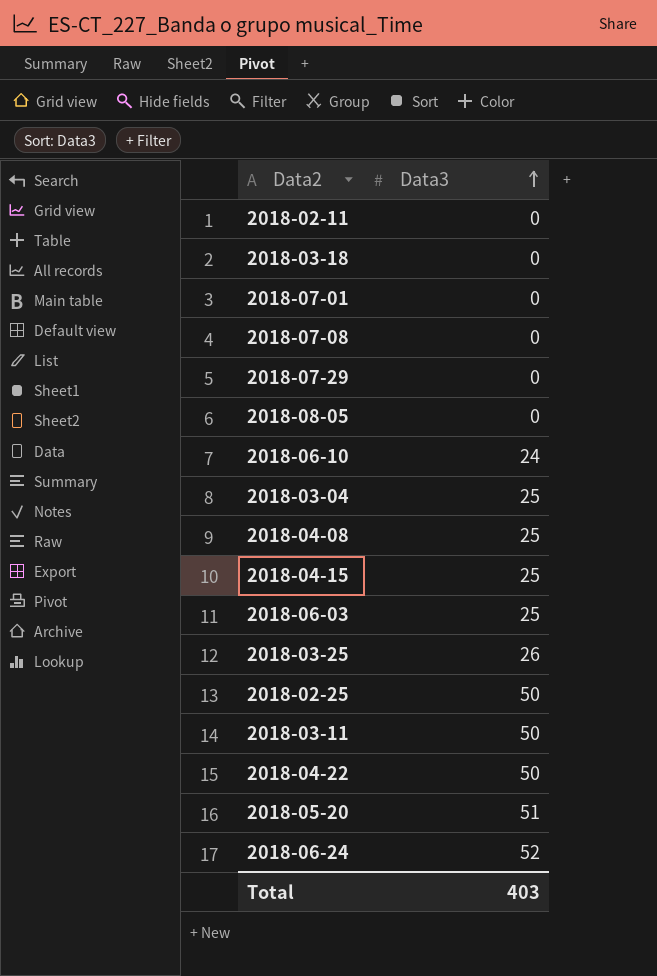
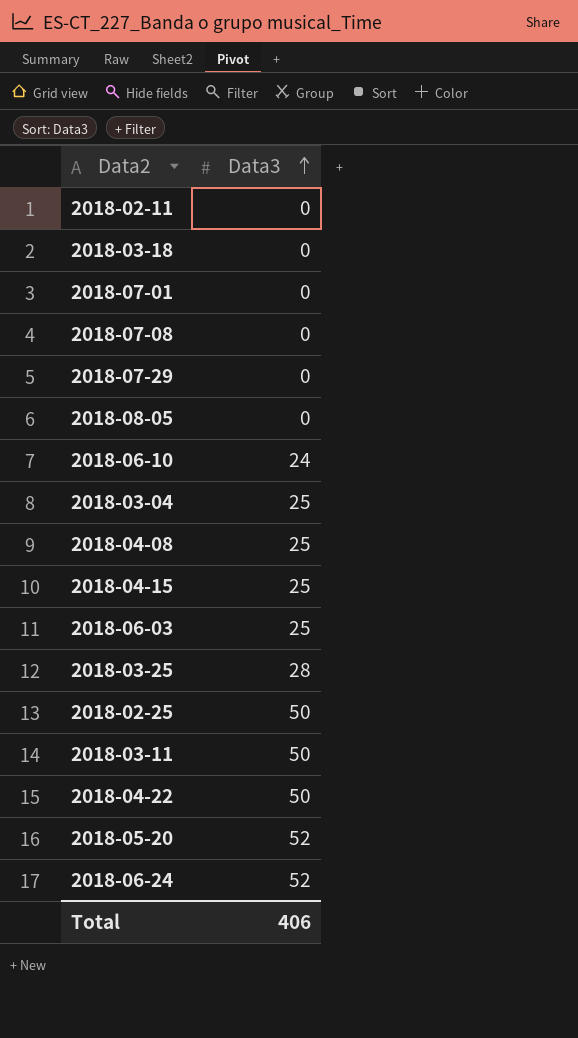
2018-03-25 | Data3: 26 -> 28
2018-05-20 | Data3: 51 -> 52
Total | Data3: 403 -> 406

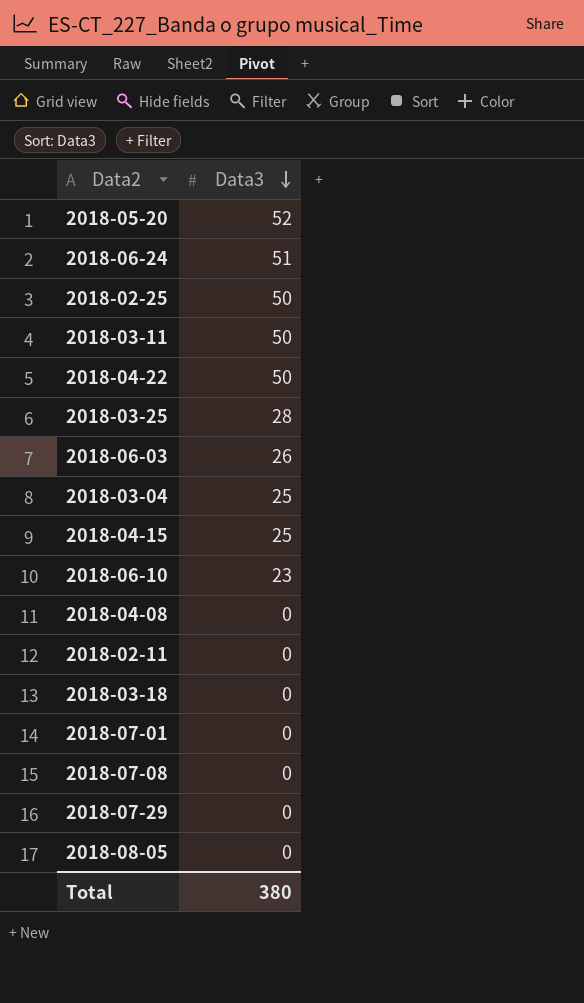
row order: Data3 ascending -> Data3 descending
2018-06-24 | Data3: 52 -> 51
2018-06-03 | Data3: 25 -> 26
2018-06-10 | Data3: 24 -> 23
2018-04-08 | Data3: 25 -> 0
Total | Data3: 406 -> 380

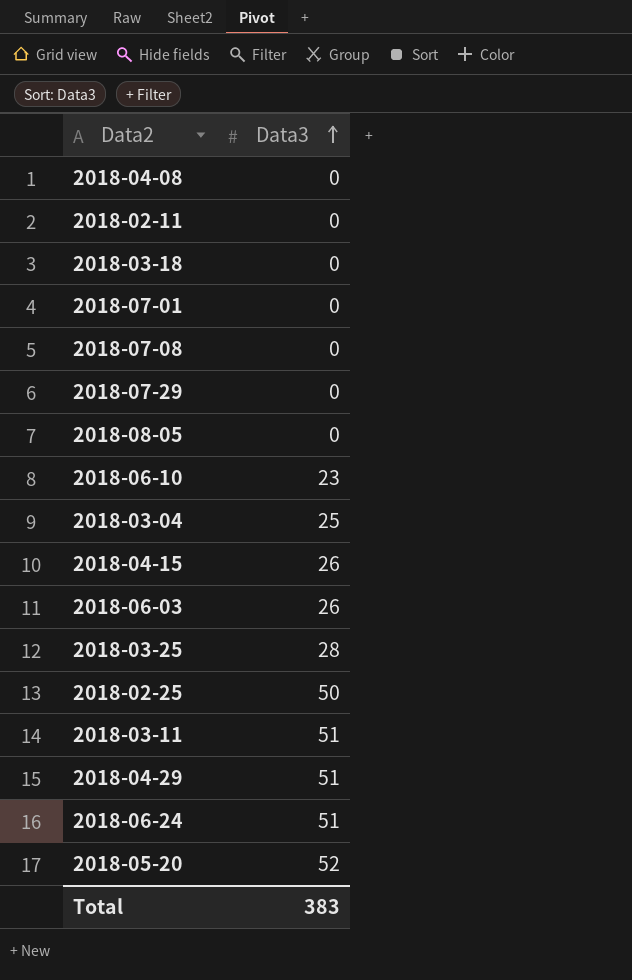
row order: Data3 descending -> Data3 ascending
row 2018-04-22: 50 -> none
2018-04-15 | Data3: 25 -> 26
2018-03-11 | Data3: 50 -> 51
row 2018-04-29: none -> 51
Total | Data3: 380 -> 383

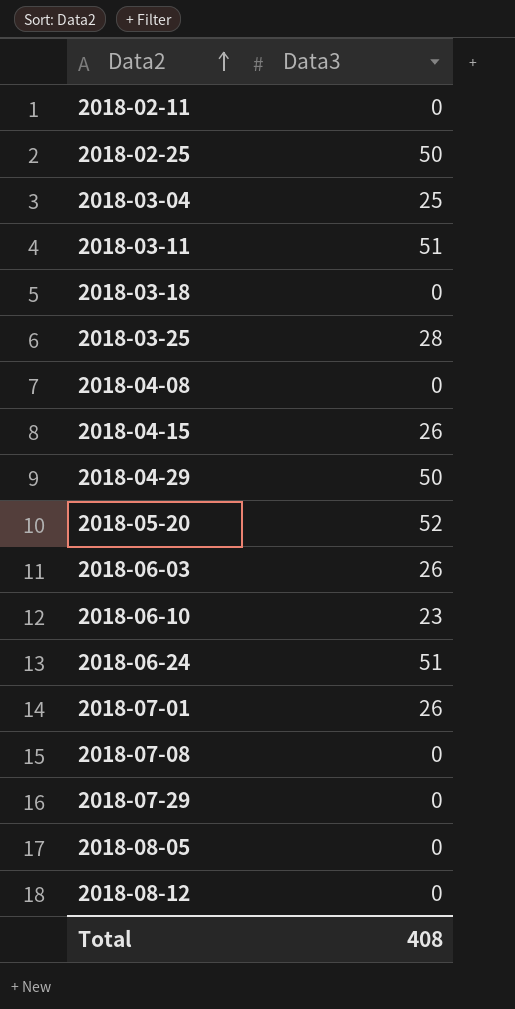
row order: Data3 ascending -> Data2 ascending
2018-04-29 | Data3: 51 -> 50
2018-07-01 | Data3: 0 -> 26
row 2018-08-12: none -> 0
Total | Data3: 383 -> 408

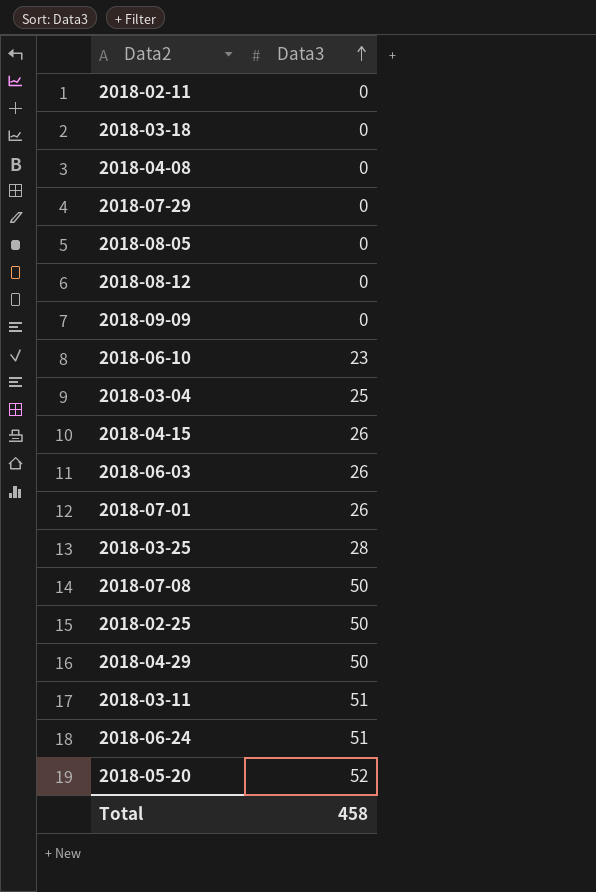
row order: Data2 ascending -> Data3 ascending
row 2018-09-09: none -> 0
2018-07-08 | Data3: 0 -> 50
Total | Data3: 408 -> 458

